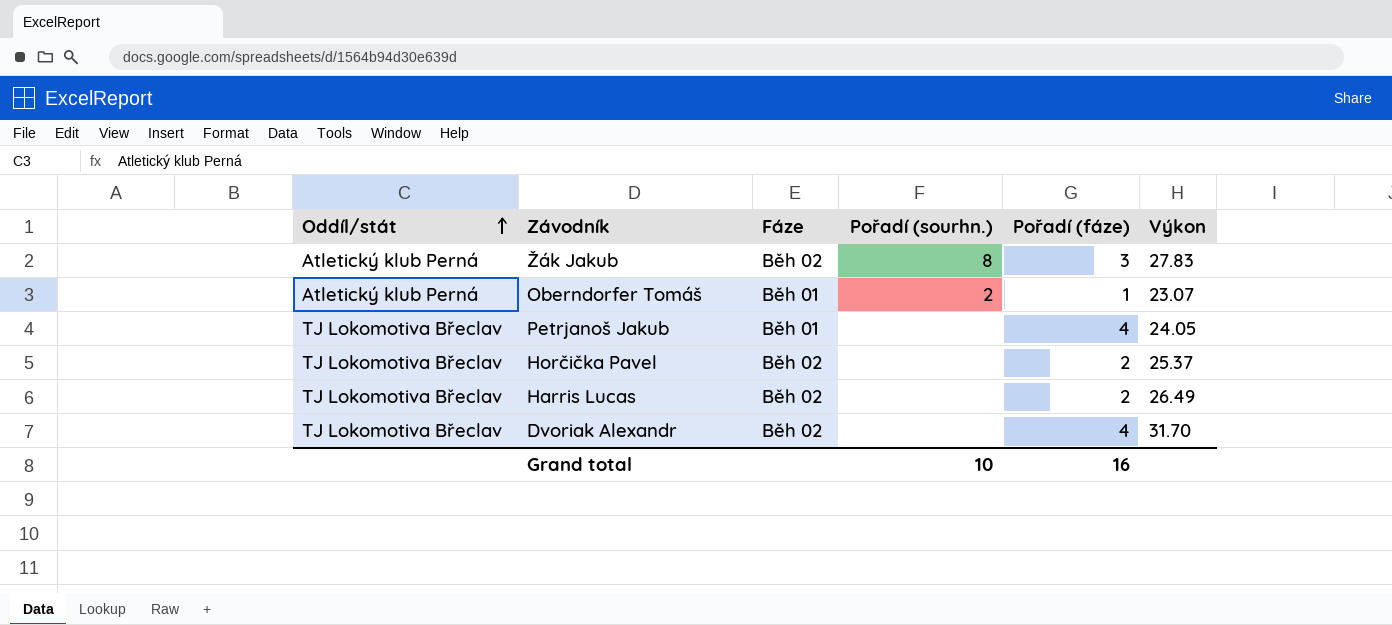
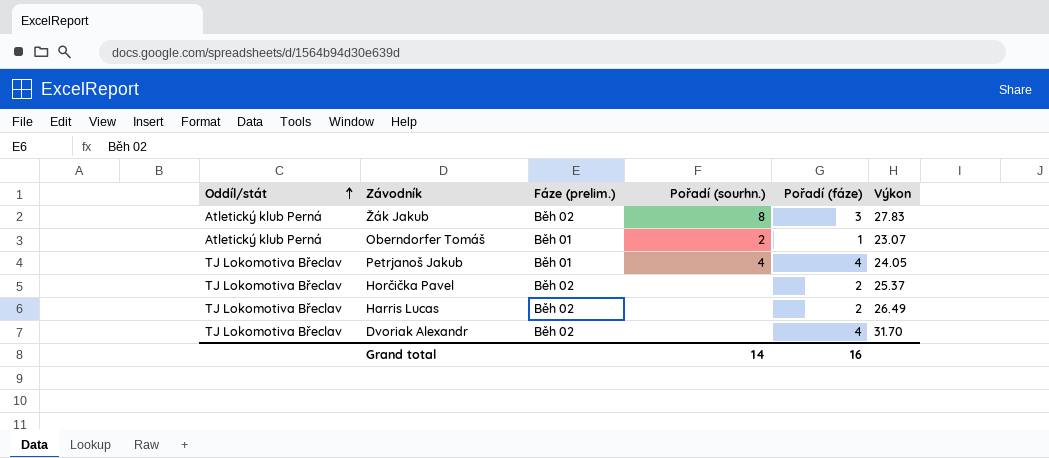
column name: Fáze -> Fáze (prelim.)
Petrjanoš Jakub | Pořadí (sourhn.): none -> 4
Grand total | Pořadí (sourhn.): 10 -> 14

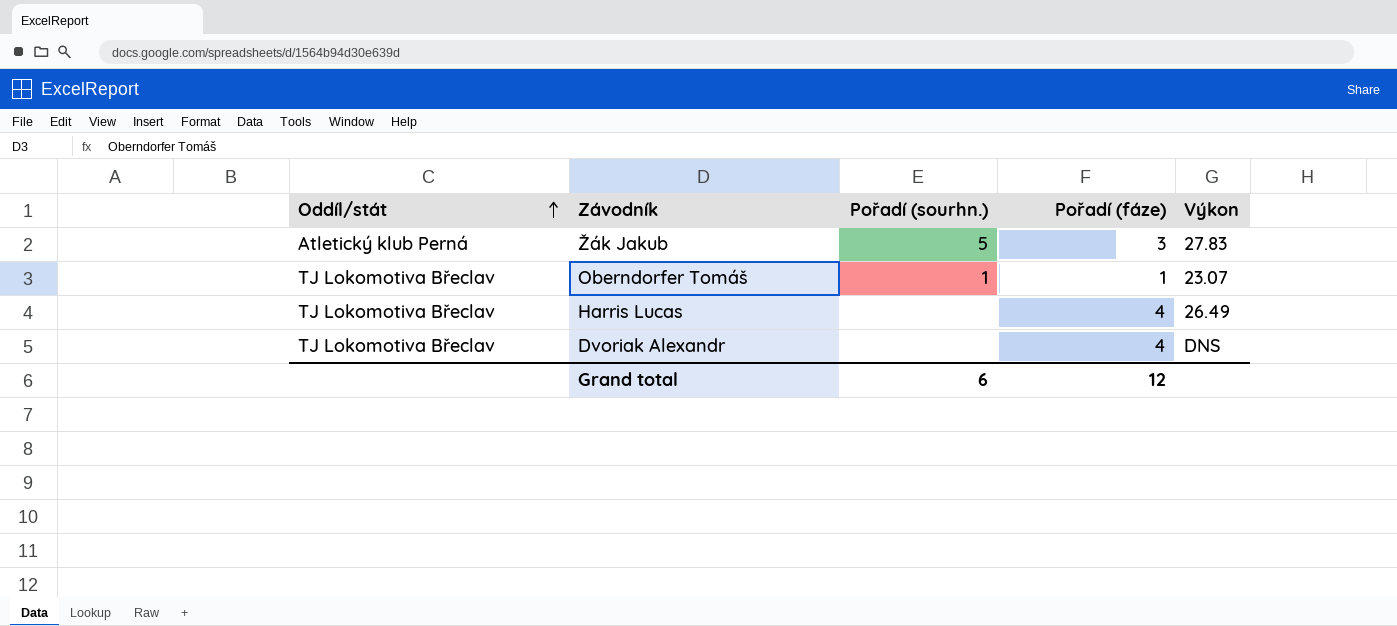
column Fáze (prelim.) | position: 3 -> none
row Petrjanoš Jakub: TJ Lokomotiva Břeclav | Běh 01 | 4 | 4 | 24.05 -> none
row Horčička Pavel: TJ Lokomotiva Břeclav | Běh 02 | none | 2 | 25.37 -> none
Žák Jakub | Pořadí (sourhn.): 8 -> 5
Oberndorfer Tomáš | Oddíl/stát: Atletický klub Perná -> TJ Lokomotiva Břeclav
Oberndorfer Tomáš | Pořadí (sourhn.): 2 -> 1
Harris Lucas | Pořadí (fáze): 2 -> 4
Dvoriak Alexandr | Výkon: 31.70 -> DNS
Grand total | Pořadí (sourhn.): 14 -> 6
Grand total | Pořadí (fáze): 16 -> 12

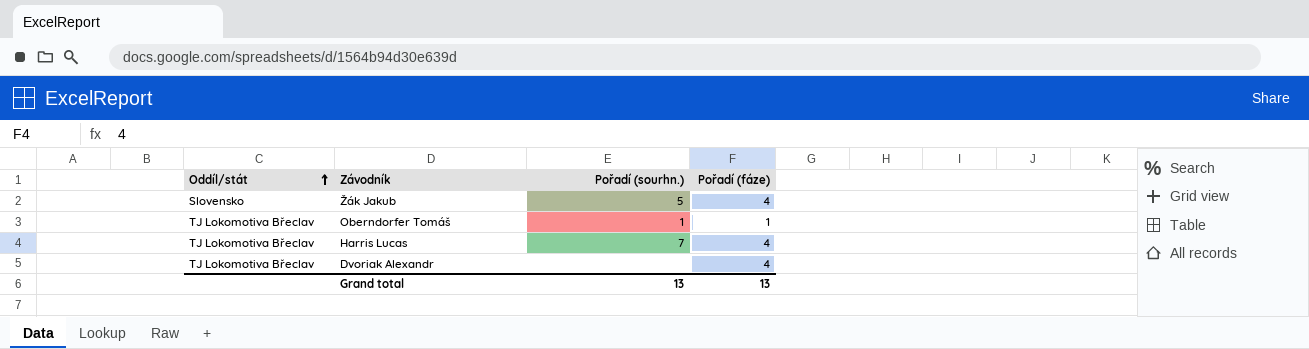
column Výkon | position: 5 -> none
Žák Jakub | Oddíl/stát: Atletický klub Perná -> Slovensko
Žák Jakub | Pořadí (fáze): 3 -> 4
Harris Lucas | Pořadí (sourhn.): none -> 7
Grand total | Pořadí (sourhn.): 6 -> 13
Grand total | Pořadí (fáze): 12 -> 13

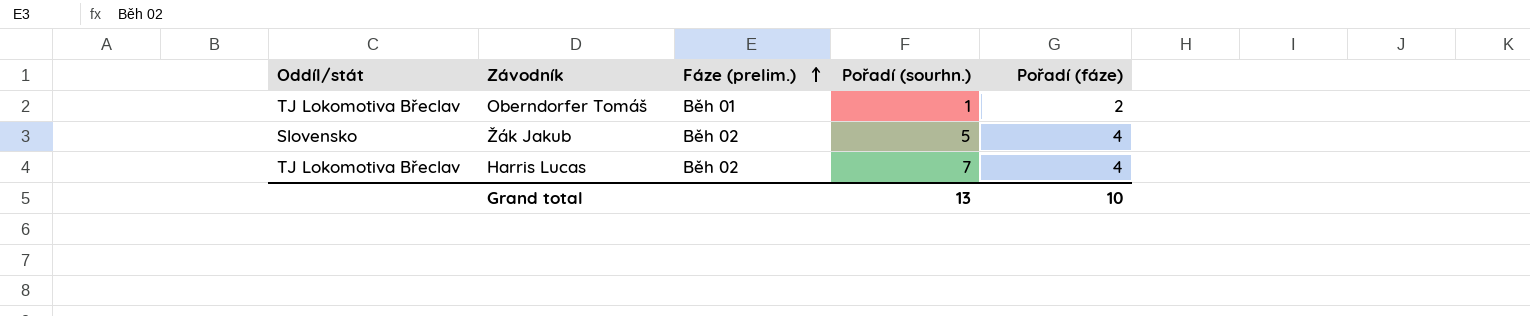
row order: Oddíl/stát ascending -> Fáze (prelim.) ascending
column Fáze (prelim.) | position: none -> 3
row Dvoriak Alexandr: TJ Lokomotiva Břeclav | none | 4 -> none
Oberndorfer Tomáš | Pořadí (fáze): 1 -> 2
Grand total | Pořadí (fáze): 13 -> 10

